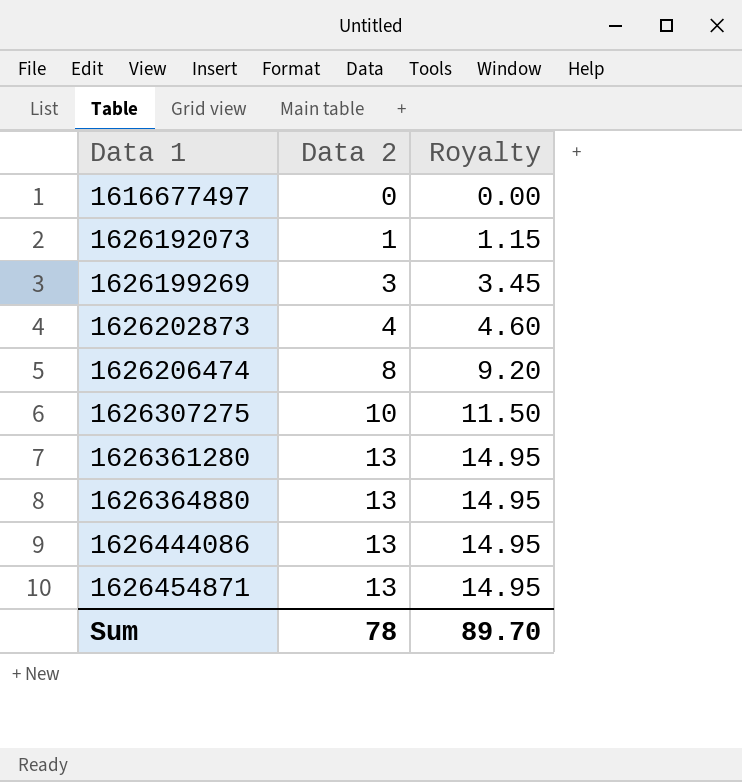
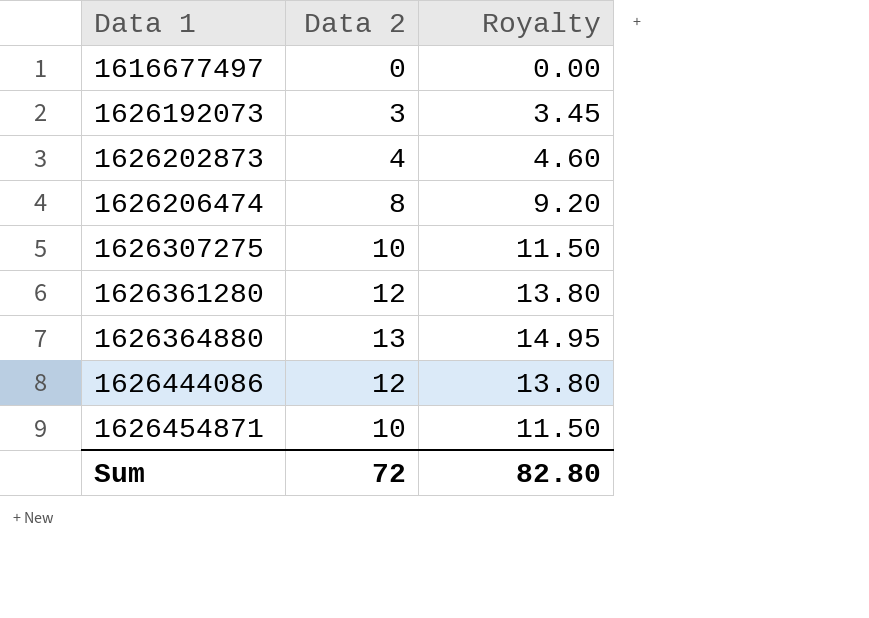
row 1626199269: 3 | 3.45 -> none
1626192073 | Data 2: 1 -> 3
1626192073 | Royalty: 1.15 -> 3.45
1626361280 | Data 2: 13 -> 12
1626361280 | Royalty: 14.95 -> 13.80
1626444086 | Data 2: 13 -> 12
1626444086 | Royalty: 14.95 -> 13.80
1626454871 | Data 2: 13 -> 10
1626454871 | Royalty: 14.95 -> 11.50
Sum | Data 2: 78 -> 72
Sum | Royalty: 89.70 -> 82.80

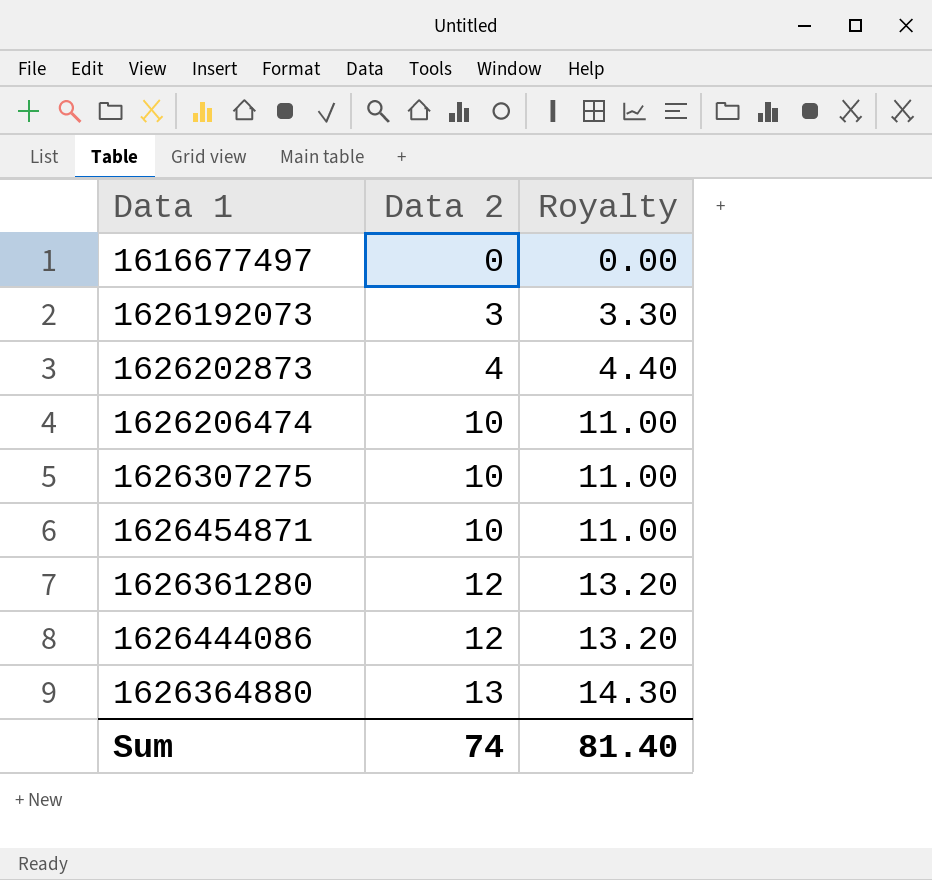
row order: Data 1 ascending -> Data 2 ascending
column Royalty | formula: [Data 2] * 1.15 -> [Data 2] * 1.1
1626206474 | Data 2: 8 -> 10
Sum | Data 2: 72 -> 74
Sum | Royalty: 82.80 -> 81.40

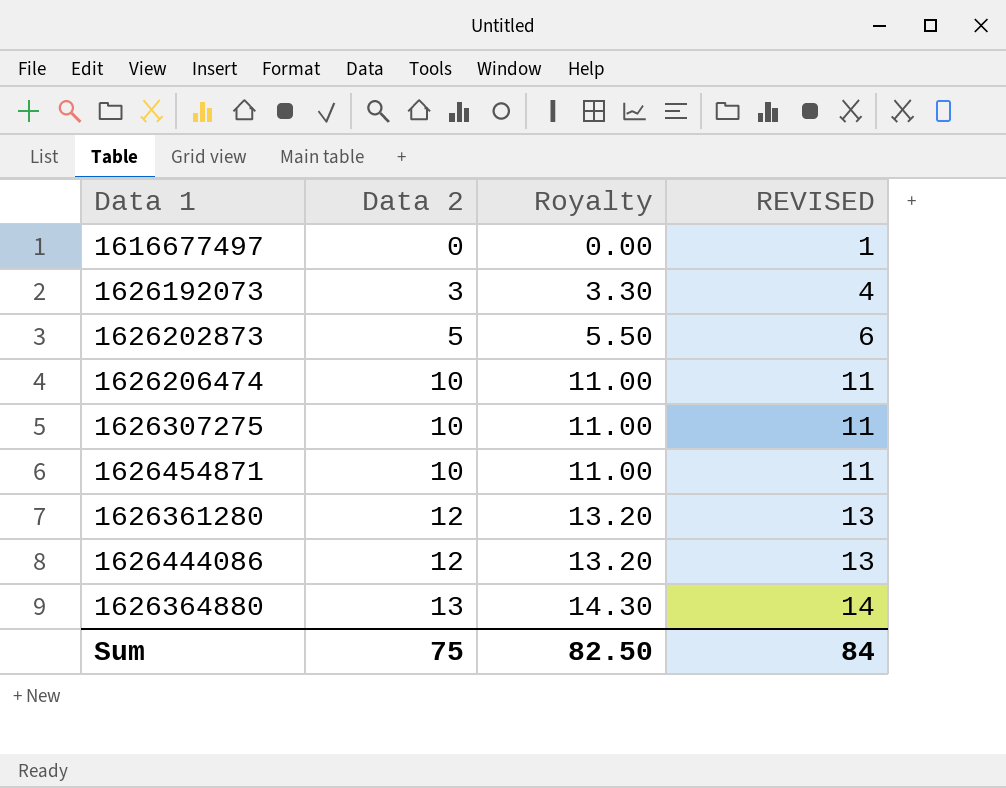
column REVISED | formula: none -> [Data 2] + 1
1626202873 | Data 2: 4 -> 5
1626202873 | Royalty: 4.40 -> 5.50
Sum | Data 2: 74 -> 75
Sum | Royalty: 81.40 -> 82.50

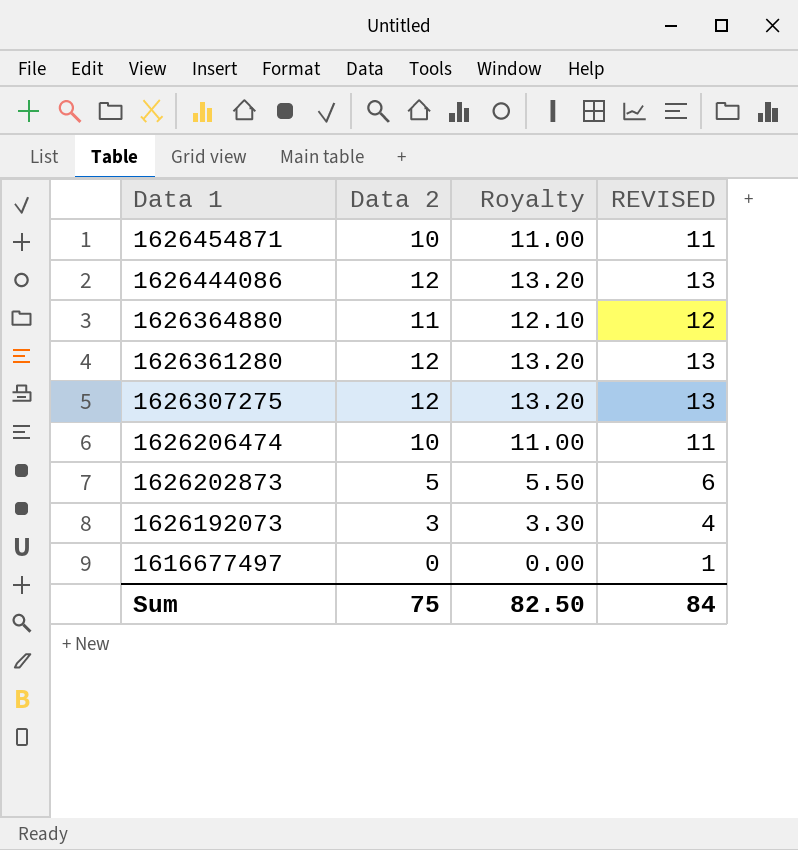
row order: Data 2 ascending -> Data 1 descending
1626364880 | Data 2: 13 -> 11
1626364880 | Royalty: 14.30 -> 12.10
1626364880 | REVISED: 14 -> 12
1626307275 | Data 2: 10 -> 12
1626307275 | Royalty: 11.00 -> 13.20
1626307275 | REVISED: 11 -> 13

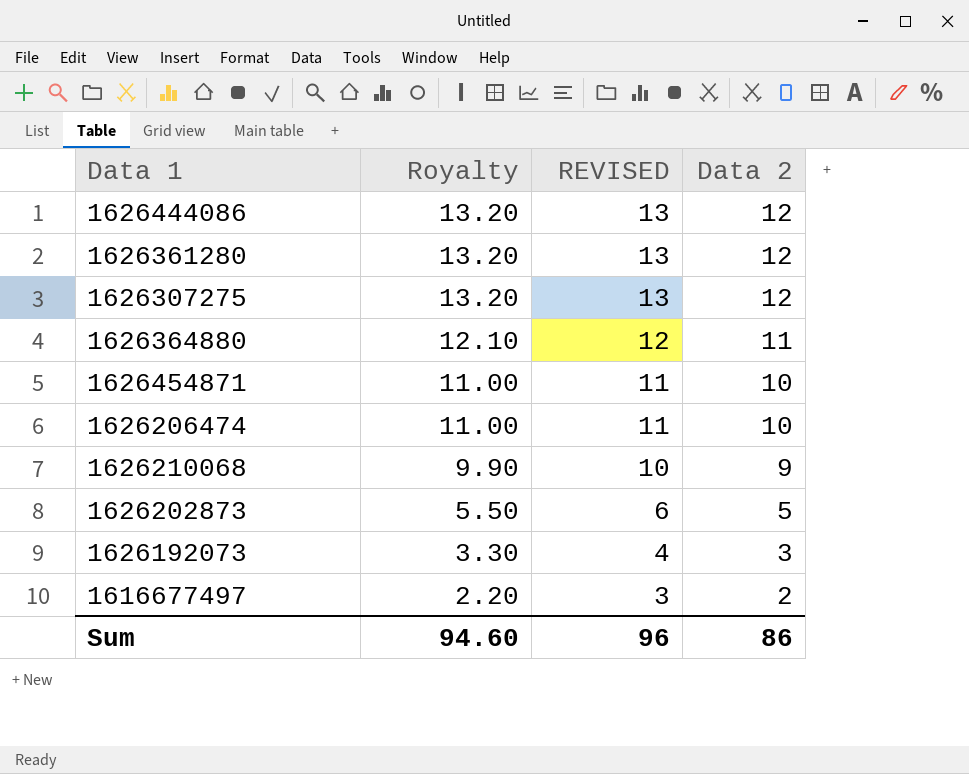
row order: Data 1 descending -> Royalty descending
column Data 2 | position: 2 -> 4
row 1626210068: none -> 9.90 | 10 | 9
1616677497 | Royalty: 0.00 -> 2.20
1616677497 | REVISED: 1 -> 3
1616677497 | Data 2: 0 -> 2
Sum | Royalty: 82.50 -> 94.60
Sum | REVISED: 84 -> 96
Sum | Data 2: 75 -> 86

